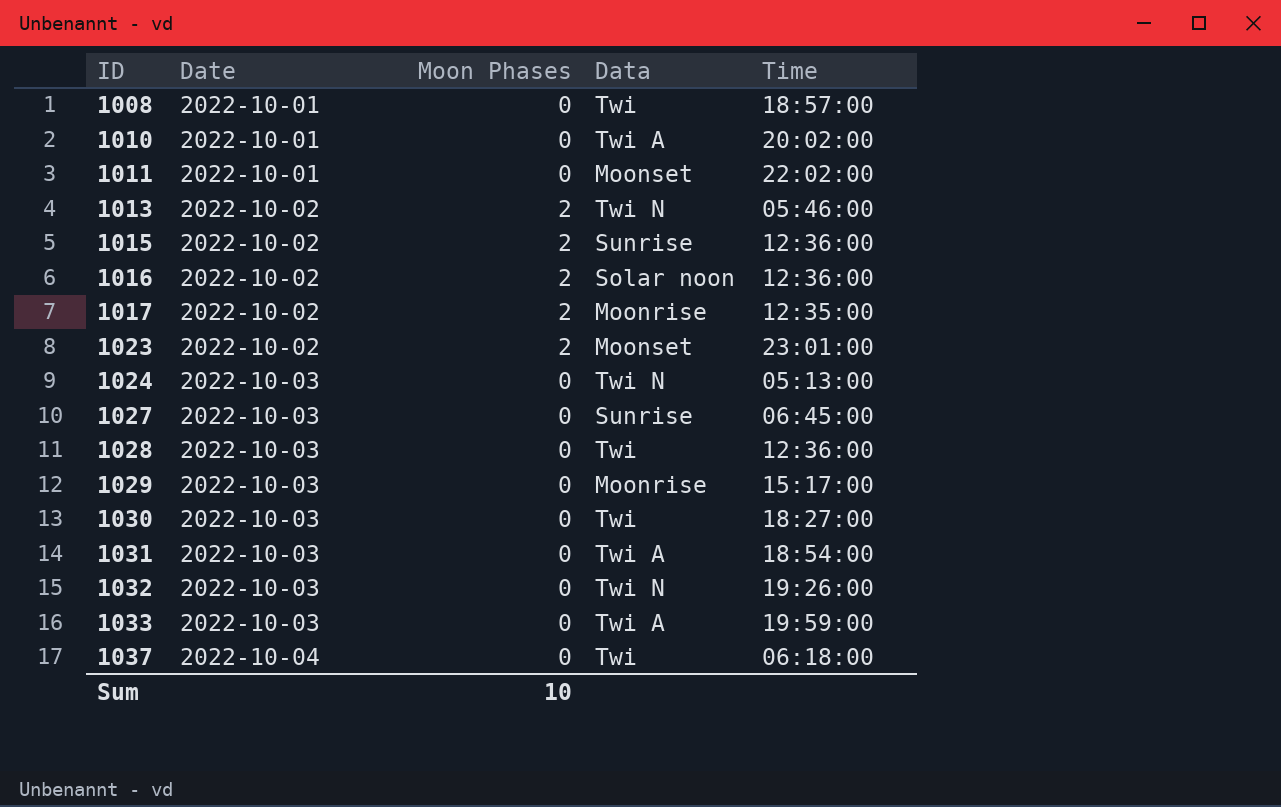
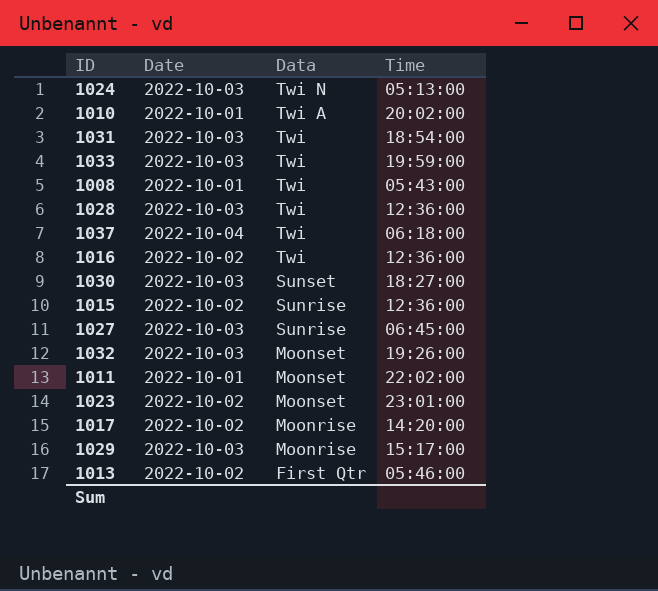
row order: ID ascending -> Data descending
column Moon Phases | position: 3 -> none
1031 | Data: Twi A -> Twi
1033 | Data: Twi A -> Twi
1008 | Time: 18:57:00 -> 05:43:00
1016 | Data: Solar noon -> Twi
1030 | Data: Twi -> Sunset
1032 | Data: Twi N -> Moonset
1017 | Time: 12:35:00 -> 14:20:00
1013 | Data: Twi N -> First Qtr

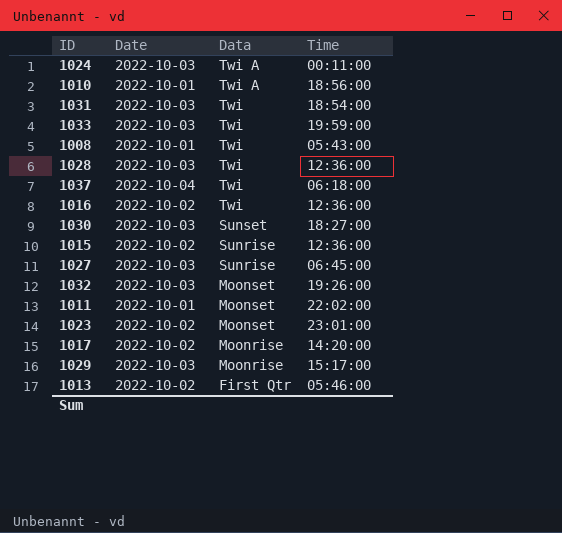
1024 | Data: Twi N -> Twi A
1024 | Time: 05:13:00 -> 00:11:00
1010 | Time: 20:02:00 -> 18:56:00

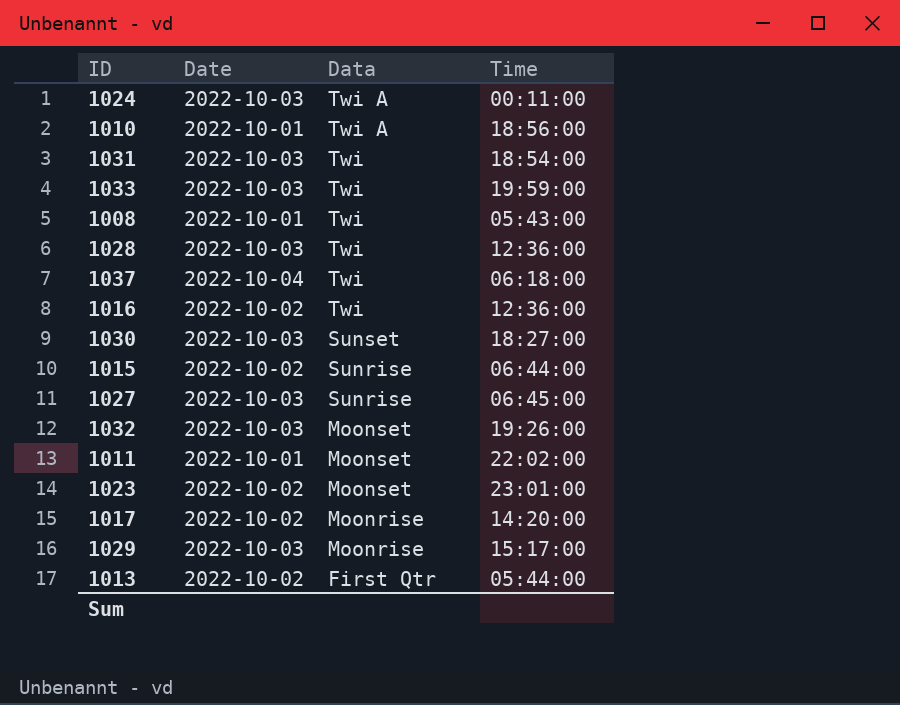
1015 | Time: 12:36:00 -> 06:44:00
1013 | Time: 05:46:00 -> 05:44:00

